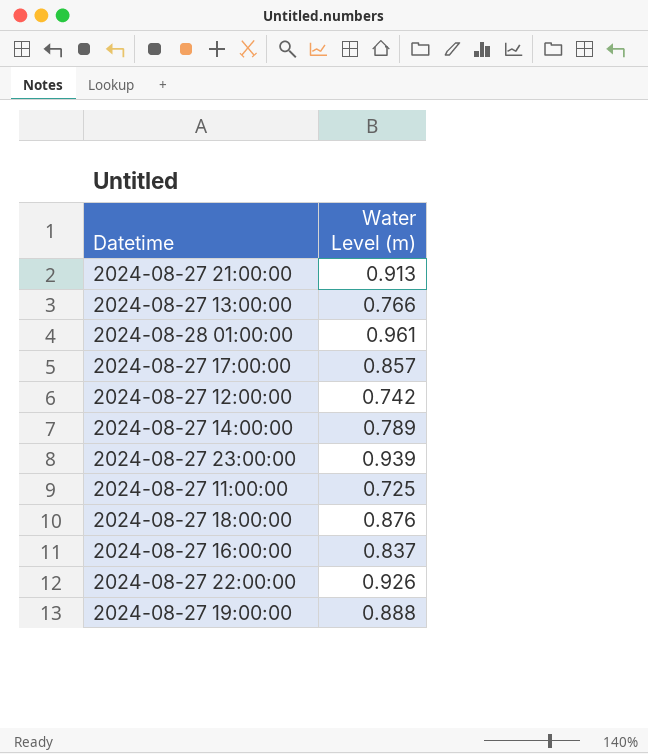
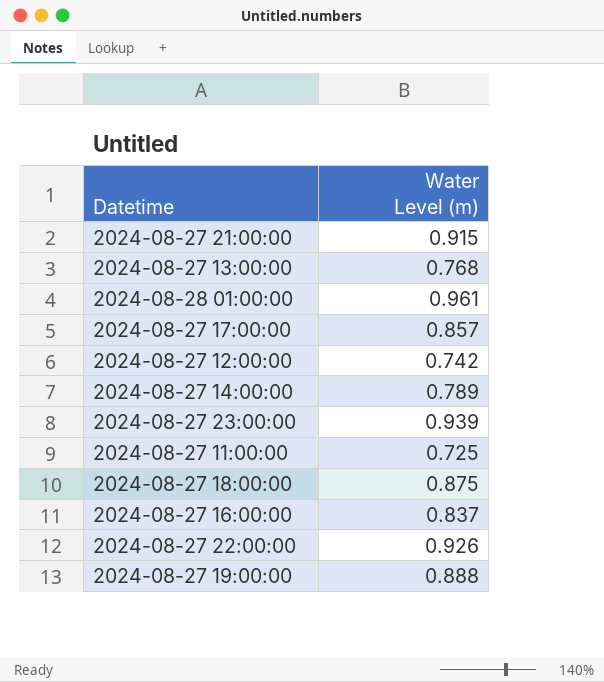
2024-08-27 21:00:00 | Water Level (m): 0.913 -> 0.915
2024-08-27 13:00:00 | Water Level (m): 0.766 -> 0.768
2024-08-27 18:00:00 | Water Level (m): 0.876 -> 0.875

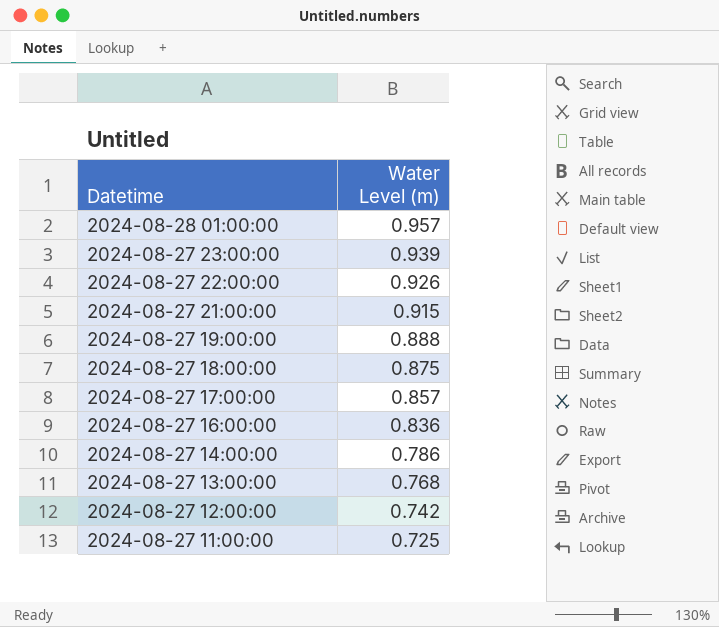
row order: none -> Datetime descending
2024-08-28 01:00:00 | Water Level (m): 0.961 -> 0.957
2024-08-27 16:00:00 | Water Level (m): 0.837 -> 0.836
2024-08-27 14:00:00 | Water Level (m): 0.789 -> 0.786

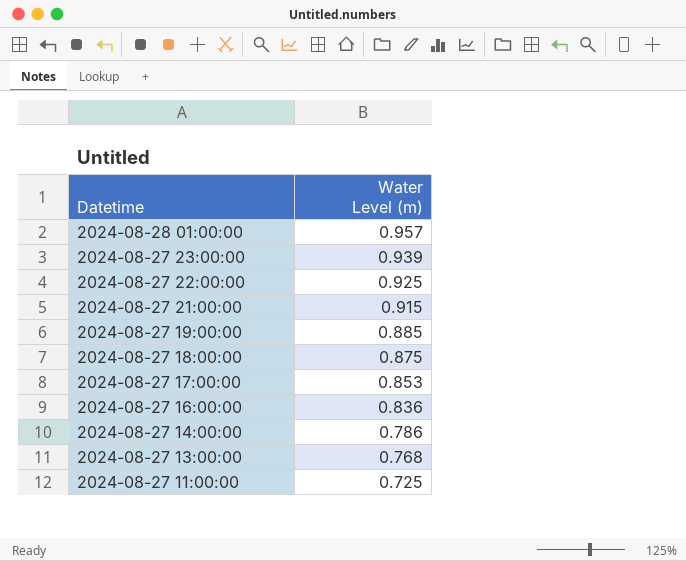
row 2024-08-27 12:00:00: 0.742 -> none
2024-08-27 22:00:00 | Water Level (m): 0.926 -> 0.925
2024-08-27 19:00:00 | Water Level (m): 0.888 -> 0.885
2024-08-27 17:00:00 | Water Level (m): 0.857 -> 0.853

